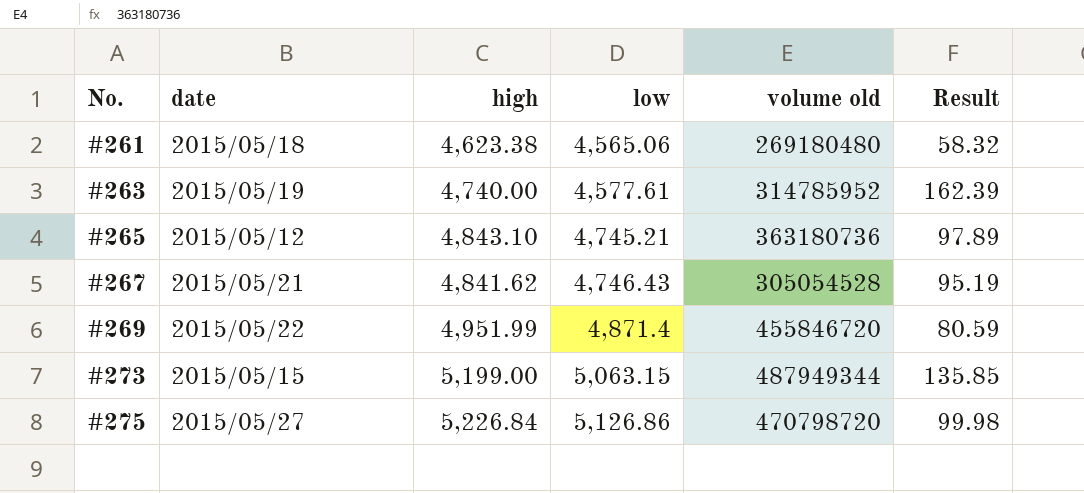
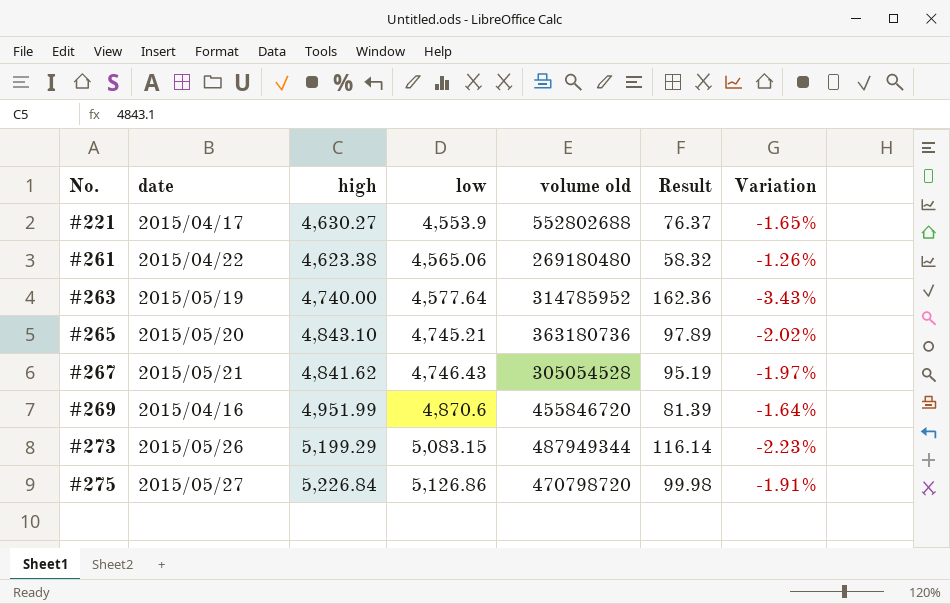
column Variation | formula: none -> ([low] - [high]) / [high]
row #221: none -> 2015/04/17 | 4,630.27 | 4,553.9 | 552802688 | 76.37 | -1.65%
#261 | date: 2015/05/18 -> 2015/04/22
#263 | low: 4,577.61 -> 4,577.64
#263 | Result: 162.39 -> 162.36
#265 | date: 2015/05/12 -> 2015/05/20
#269 | date: 2015/05/22 -> 2015/04/16
#269 | low: 4,871.4 -> 4,870.6
#269 | Result: 80.59 -> 81.39
#273 | date: 2015/05/15 -> 2015/05/26
#273 | high: 5,199.00 -> 5,199.29
#273 | low: 5,063.15 -> 5,083.15
#273 | Result: 135.85 -> 116.14

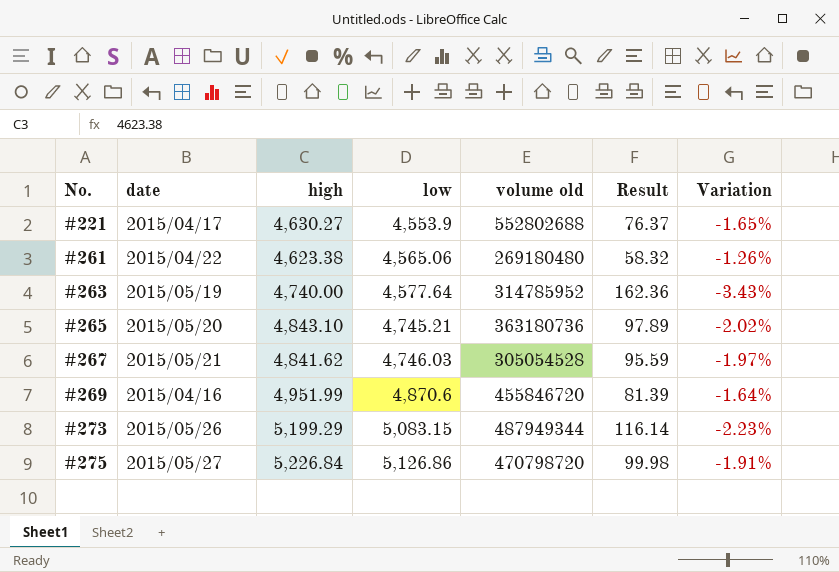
#267 | low: 4,746.43 -> 4,746.03
#267 | Result: 95.19 -> 95.59

